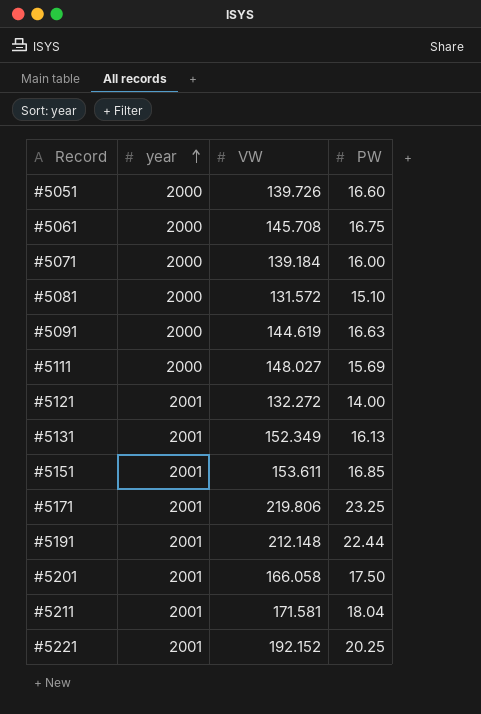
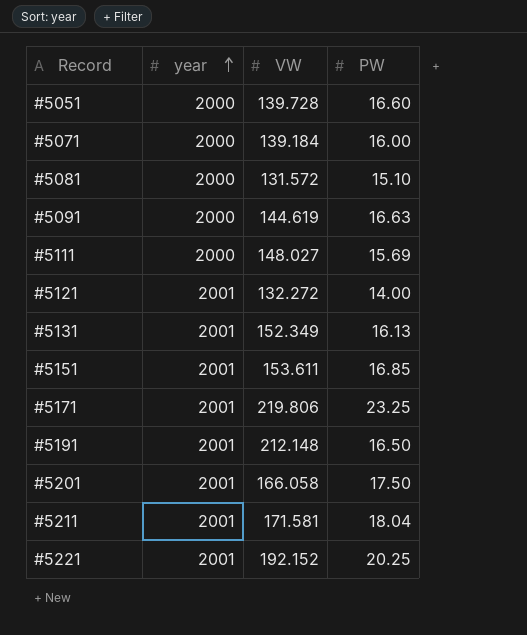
row #5061: 2000 | 145.708 | 16.75 -> none
#5051 | VW: 139.726 -> 139.728
#5191 | PW: 22.44 -> 16.50

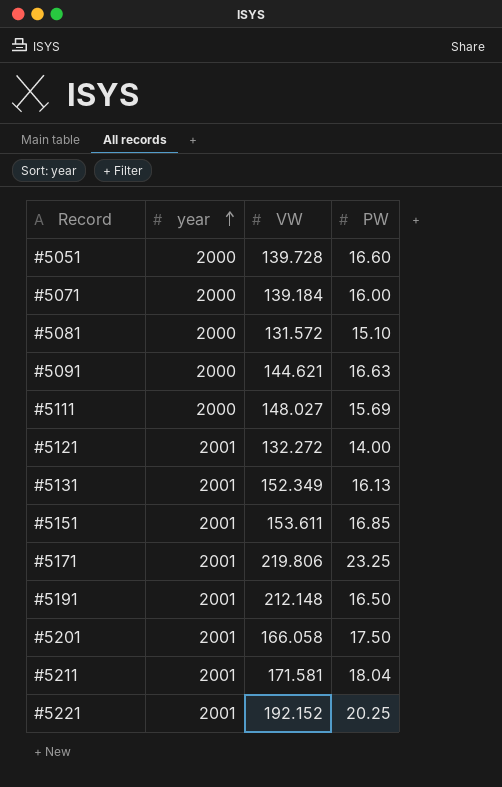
#5091 | VW: 144.619 -> 144.621

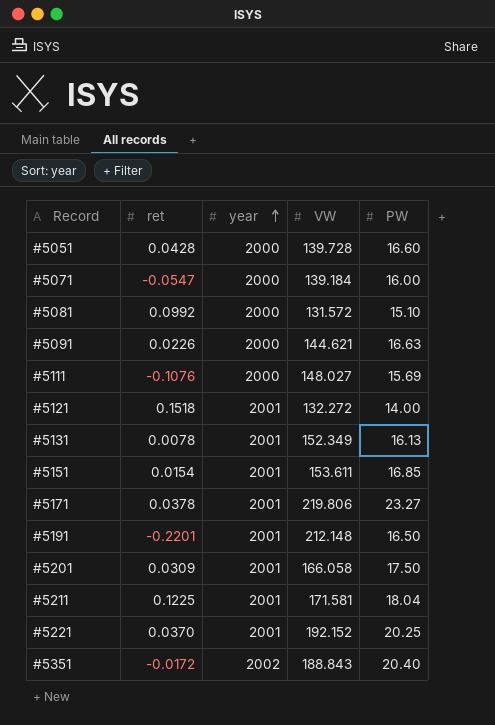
column ret | position: none -> 2
#5171 | PW: 23.25 -> 23.27
row #5351: none -> -0.0172 | 2002 | 188.843 | 20.40

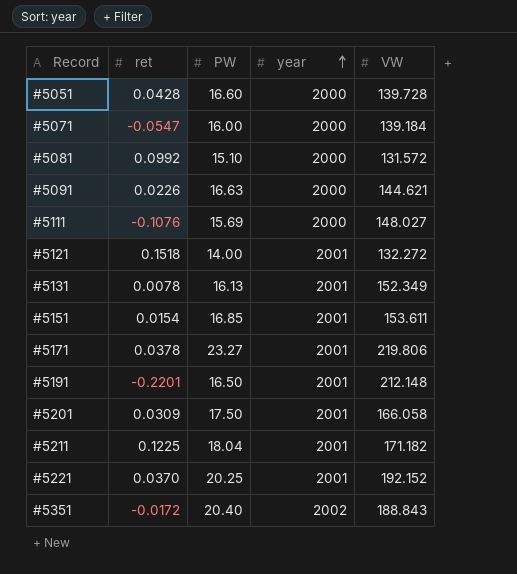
column PW | position: 5 -> 3
#5211 | VW: 171.581 -> 171.182

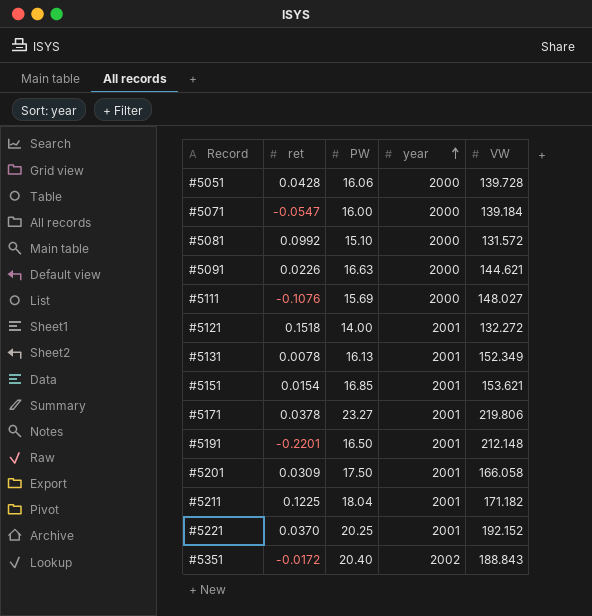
#5051 | PW: 16.60 -> 16.06
#5151 | VW: 153.611 -> 153.621

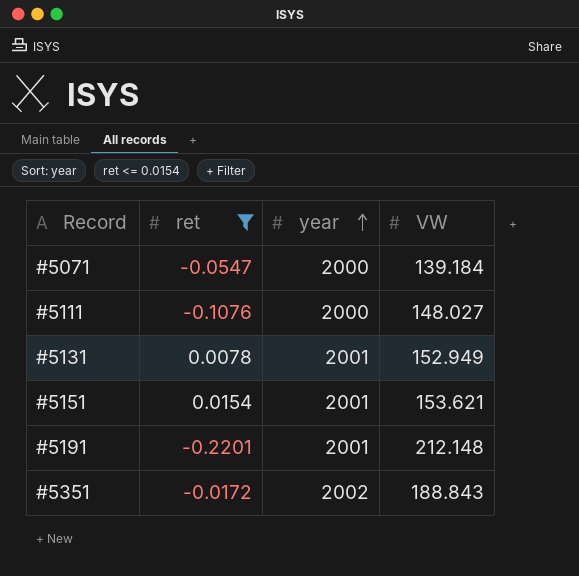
filter: none -> ret <= 0.0154
column PW | position: 3 -> none
#5131 | VW: 152.349 -> 152.949

